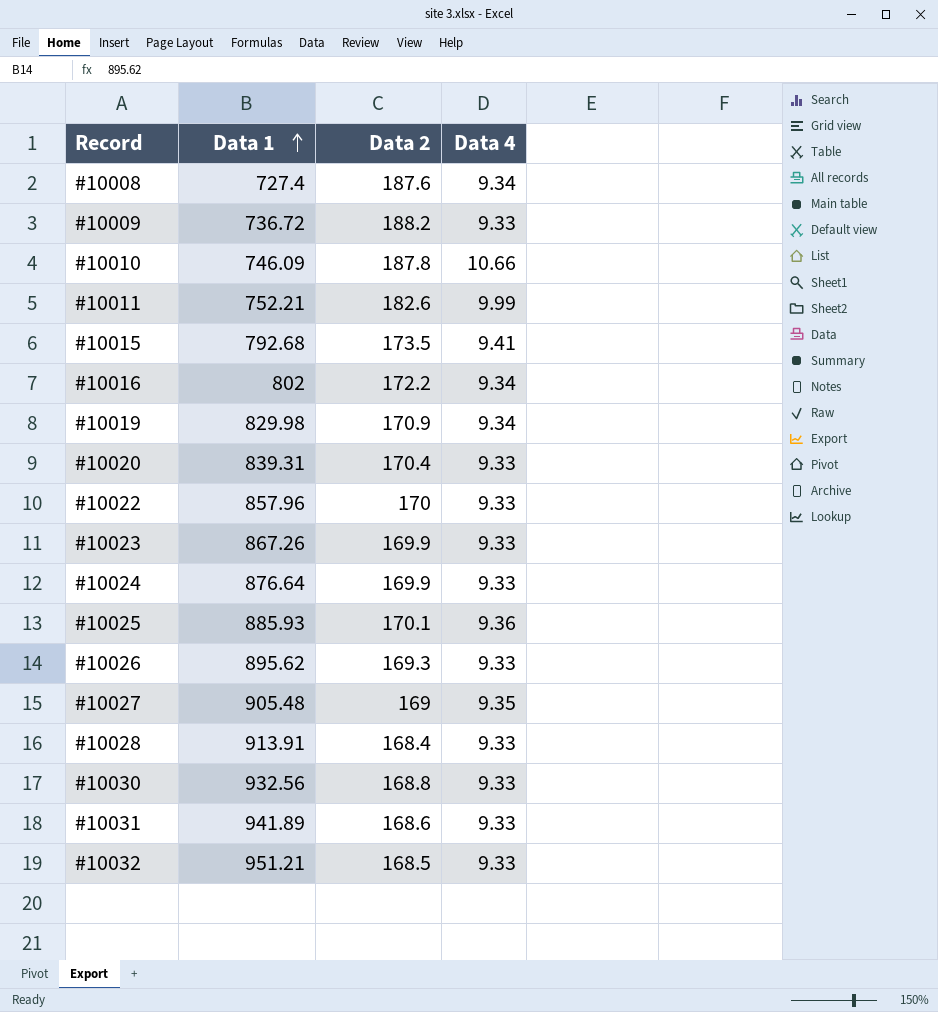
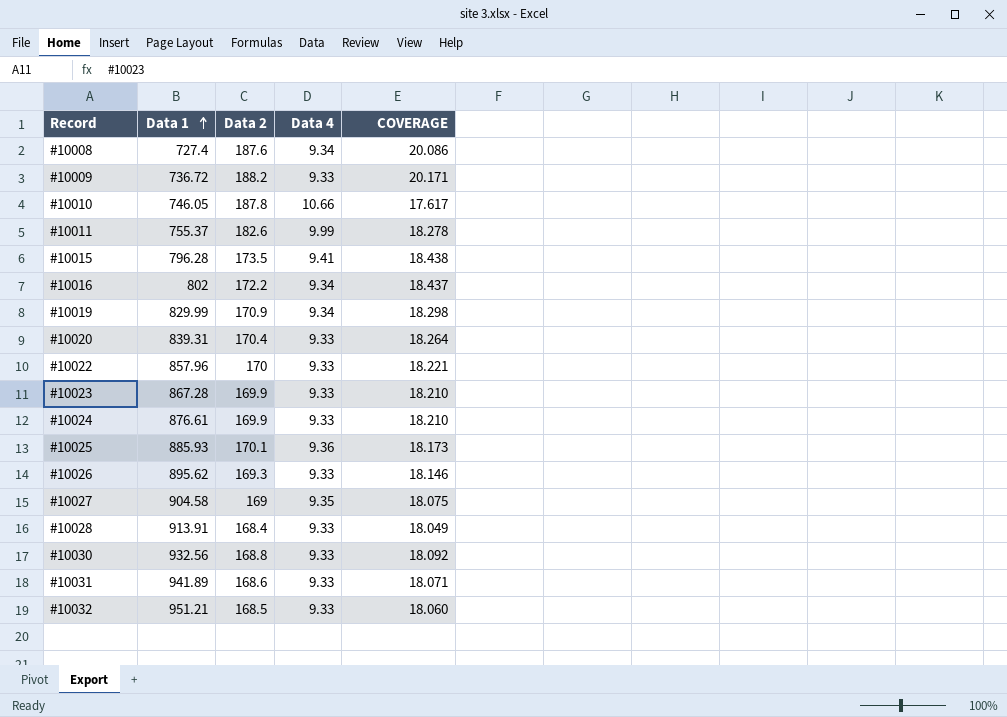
column COVERAGE | formula: none -> [Data 2] / [Data 4]
#10010 | Data 1: 746.09 -> 746.05
#10011 | Data 1: 752.21 -> 755.37
#10015 | Data 1: 792.68 -> 796.28
#10019 | Data 1: 829.98 -> 829.99
#10023 | Data 1: 867.26 -> 867.28
#10024 | Data 1: 876.64 -> 876.61
#10027 | Data 1: 905.48 -> 904.58

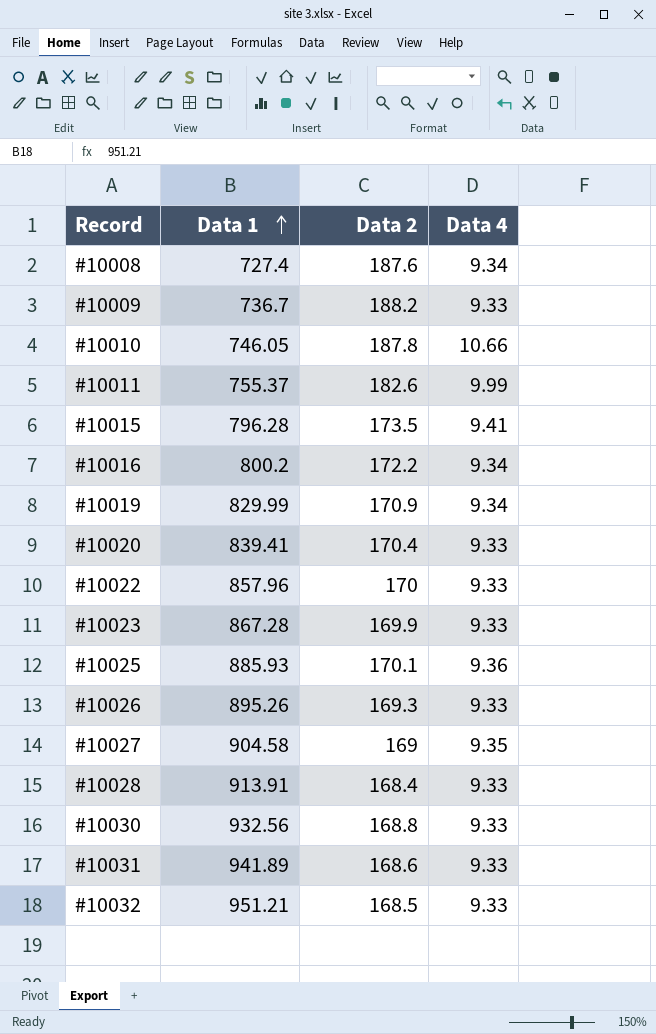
column COVERAGE | formula: [Data 2] / [Data 4] -> none
row #10024: 876.61 | 169.9 | 9.33 | 18.210 -> none
#10009 | Data 1: 736.72 -> 736.7
#10016 | Data 1: 802 -> 800.2
#10020 | Data 1: 839.31 -> 839.41
#10026 | Data 1: 895.62 -> 895.26

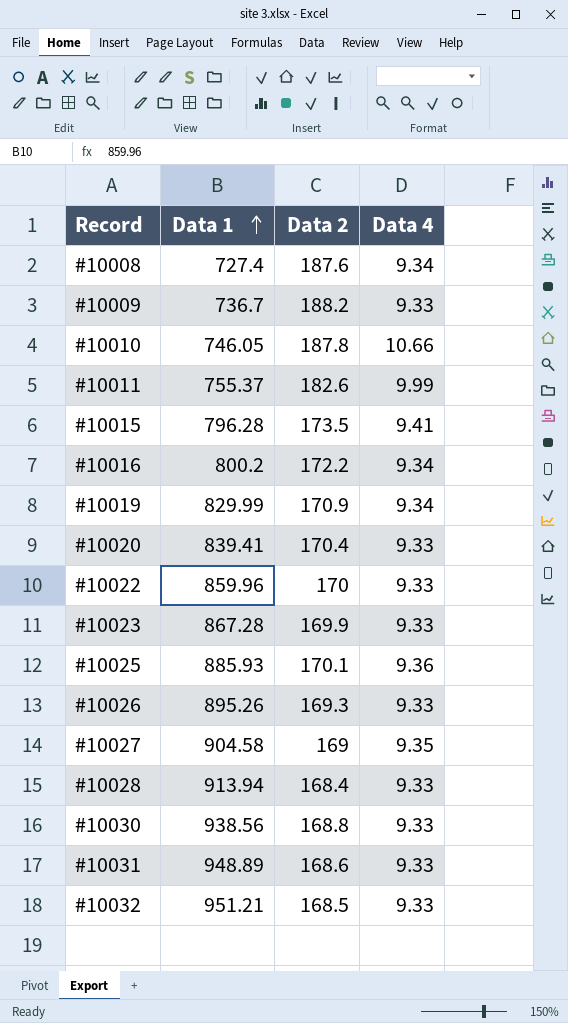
#10022 | Data 1: 857.96 -> 859.96
#10028 | Data 1: 913.91 -> 913.94
#10030 | Data 1: 932.56 -> 938.56
#10031 | Data 1: 941.89 -> 948.89

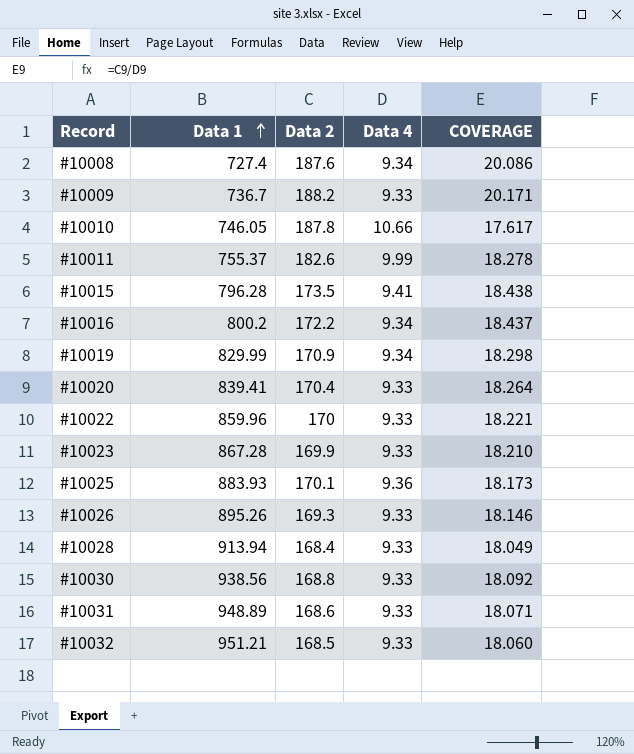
column COVERAGE | formula: none -> [Data 2] / [Data 4]
row #10027: 904.58 | 169 | 9.35 -> none
#10025 | Data 1: 885.93 -> 883.93

